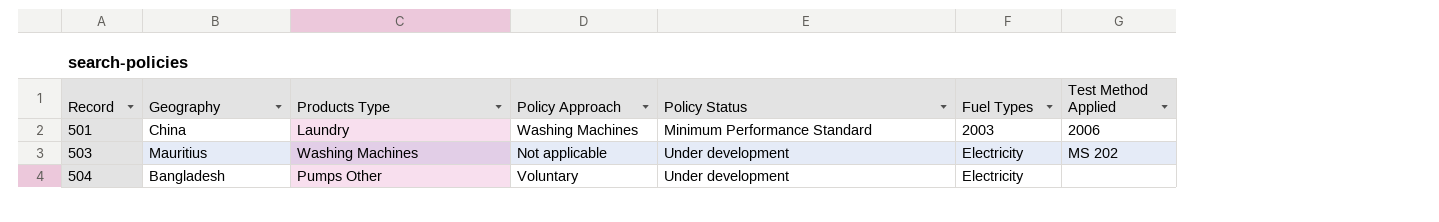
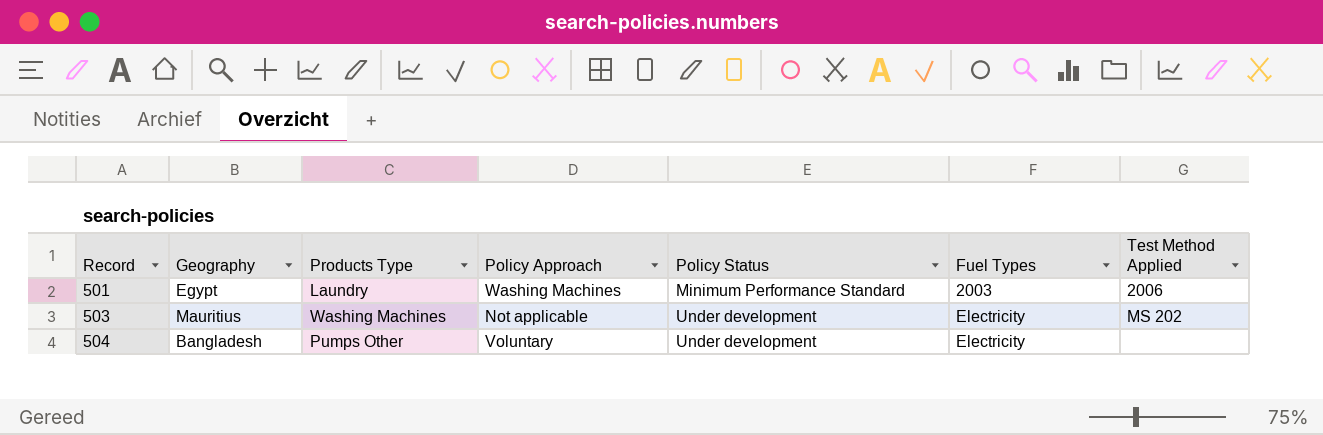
501 | Geography: China -> Egypt

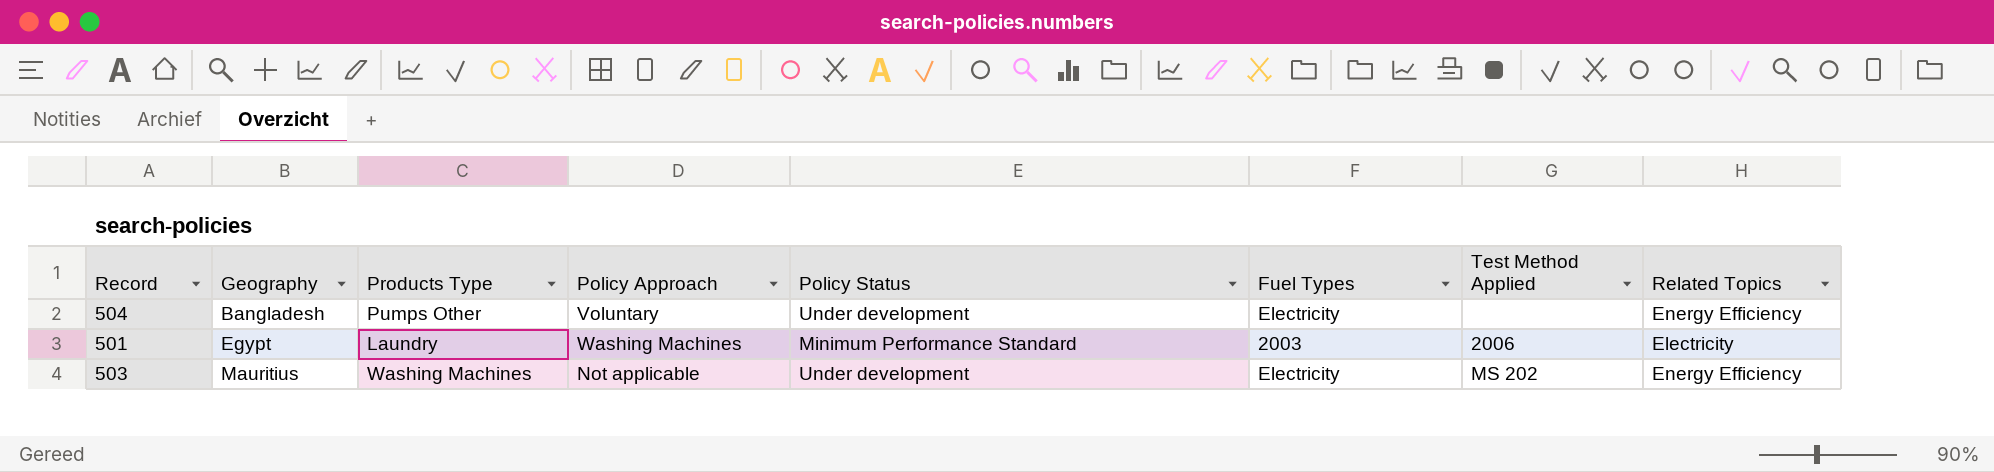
row order: Record ascending -> Geography ascending
column Related Topics | position: none -> 8

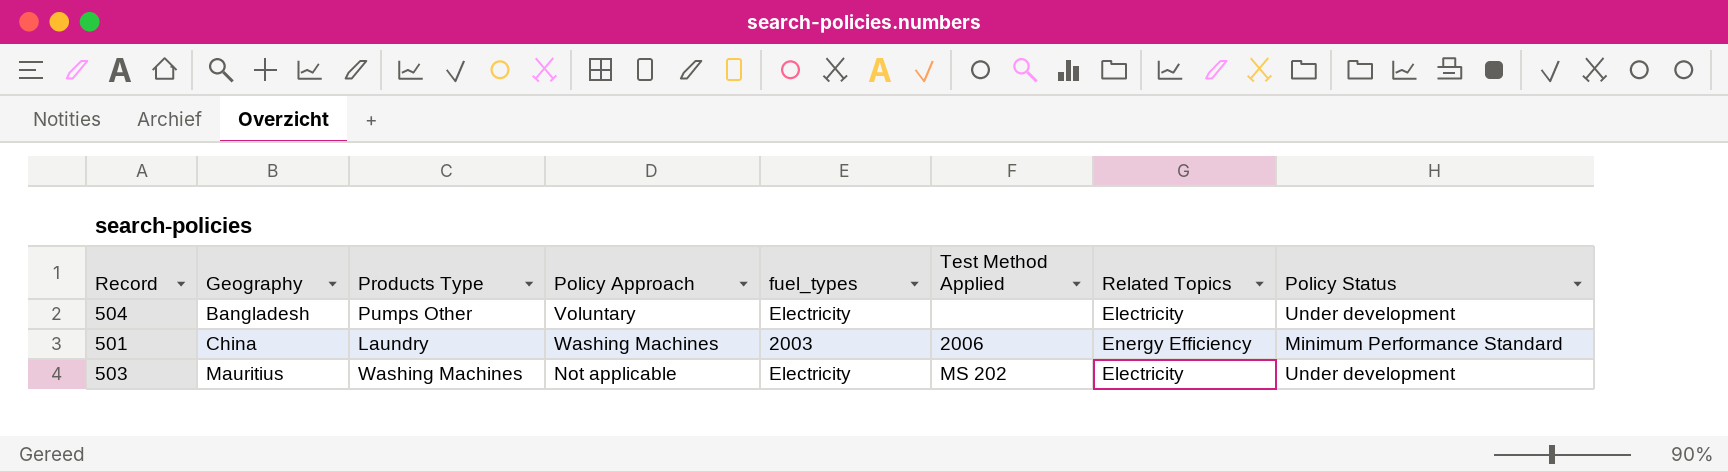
column name: Fuel Types -> fuel_types
column Policy Status | position: 5 -> 8
504 | Related Topics: Energy Efficiency -> Electricity
501 | Geography: Egypt -> China
501 | Related Topics: Electricity -> Energy Efficiency
503 | Related Topics: Energy Efficiency -> Electricity

